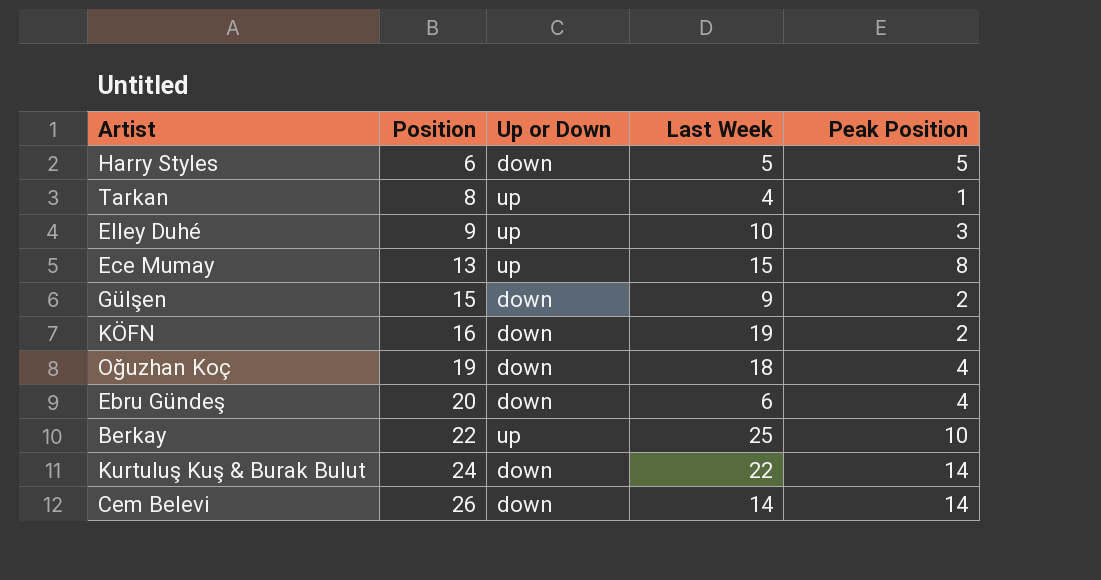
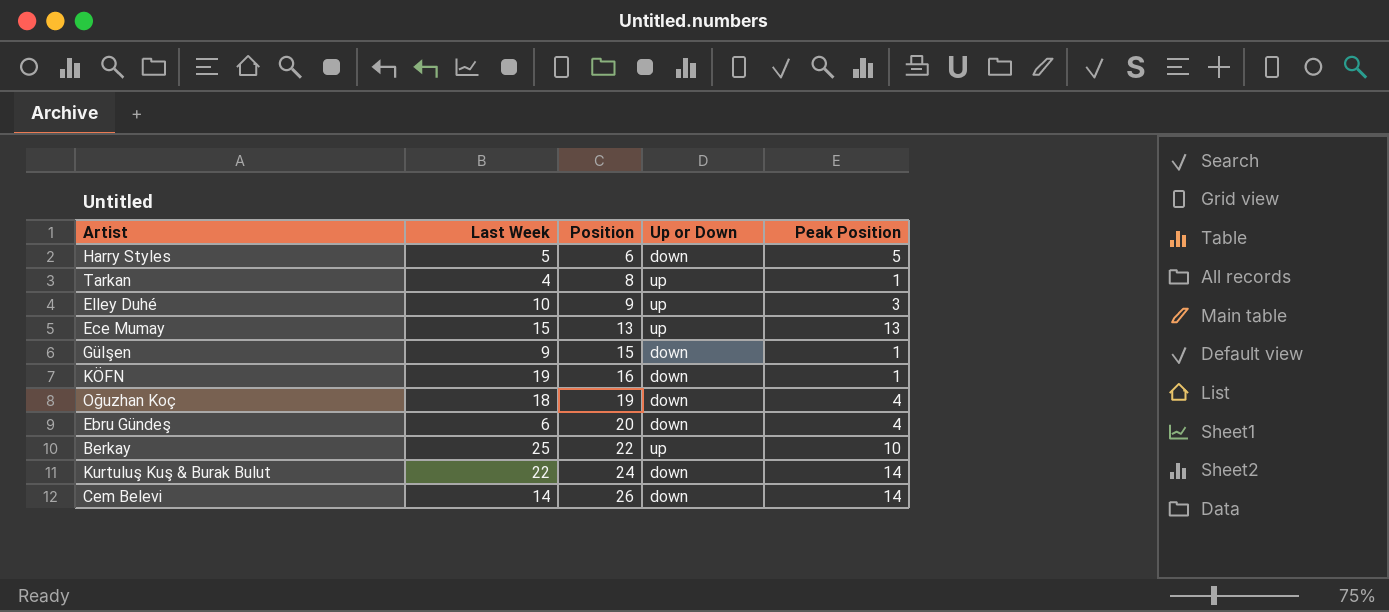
column Last Week | position: 4 -> 2
Ece Mumay | Peak Position: 8 -> 13
Gülşen | Peak Position: 2 -> 1
KÖFN | Peak Position: 2 -> 1

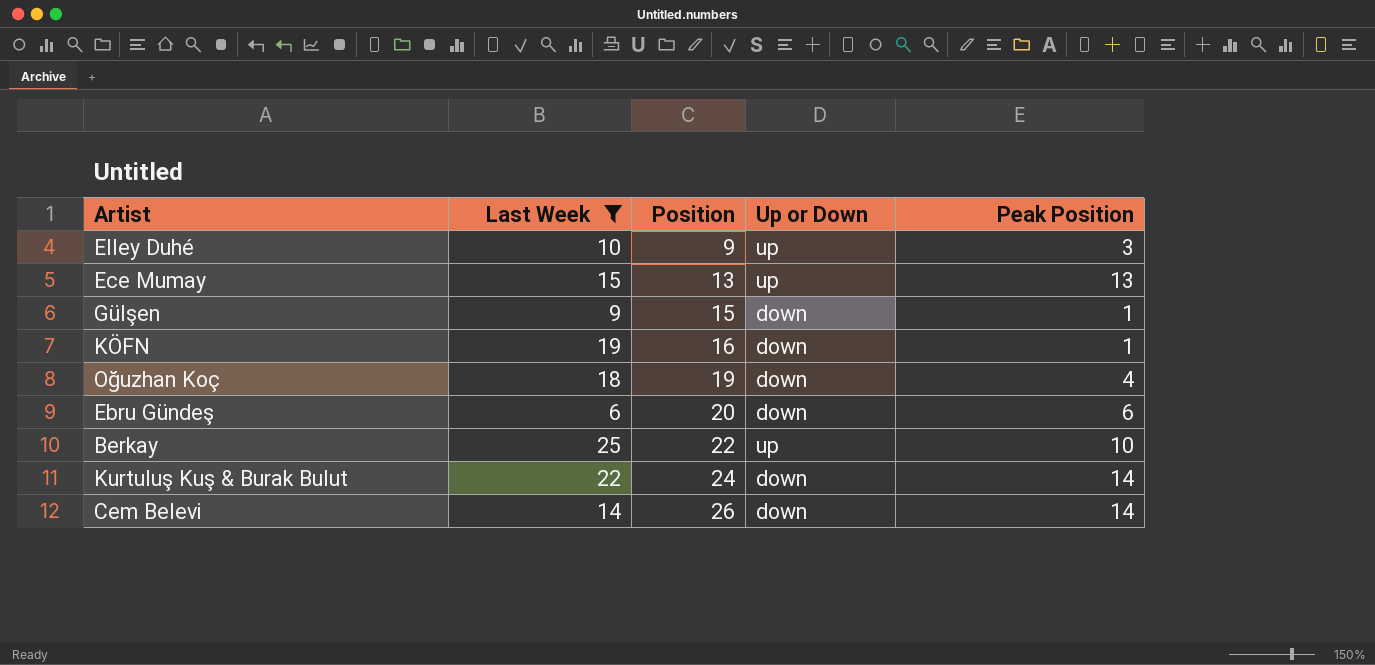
filter: none -> Last Week >= 6
Ebru Gündeş | Peak Position: 4 -> 6

